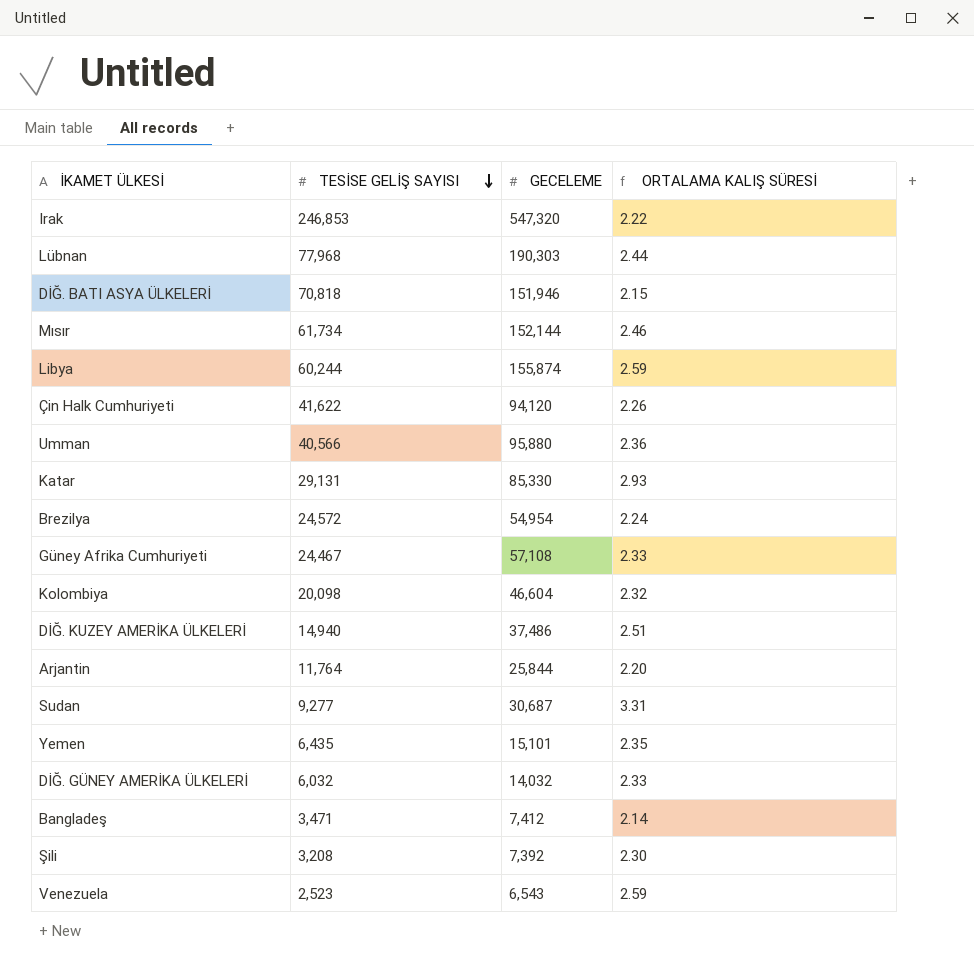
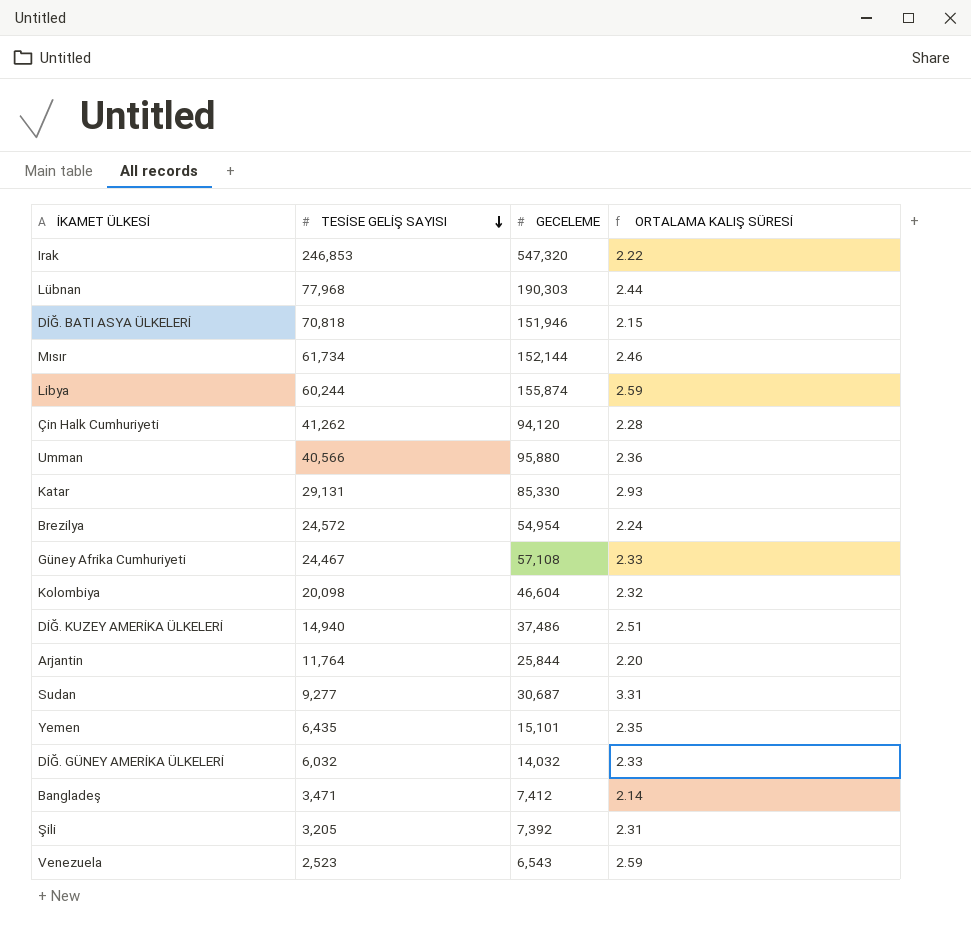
Çin Halk Cumhuriyeti | TESİSE GELİŞ SAYISI: 41,622 -> 41,262
Çin Halk Cumhuriyeti | ORTALAMA KALIŞ SÜRESİ: 2.26 -> 2.28
Şili | TESİSE GELİŞ SAYISI: 3,208 -> 3,205
Şili | ORTALAMA KALIŞ SÜRESİ: 2.30 -> 2.31

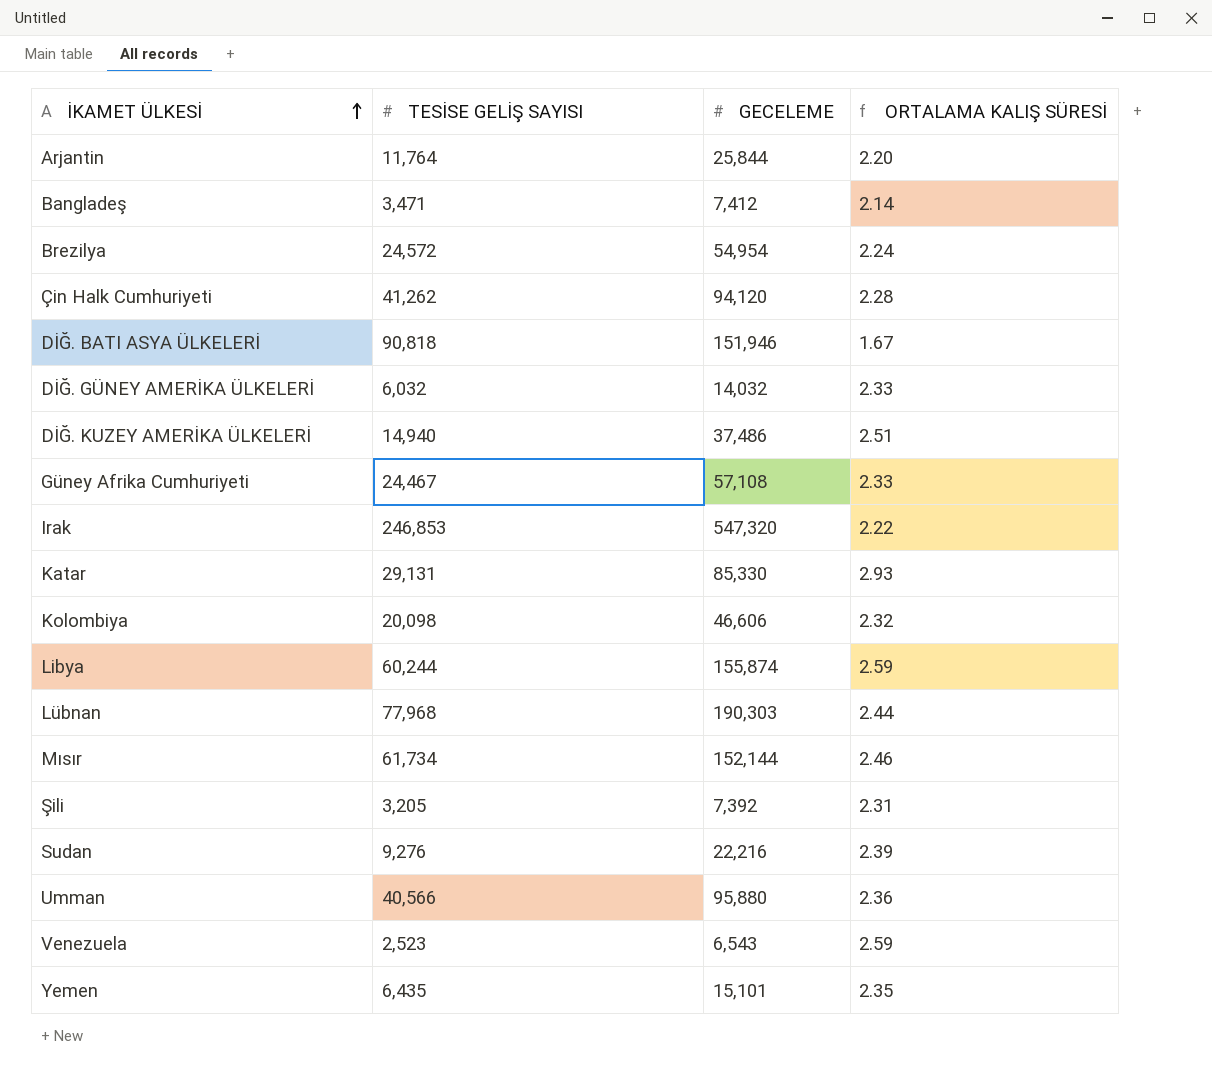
row order: TESİSE GELİŞ SAYISI descending -> İKAMET ÜLKESİ ascending
DİĞ. BATI ASYA ÜLKELERİ | TESİSE GELİŞ SAYISI: 70,818 -> 90,818
DİĞ. BATI ASYA ÜLKELERİ | ORTALAMA KALIŞ SÜRESİ: 2.15 -> 1.67
Kolombiya | GECELEME: 46,604 -> 46,606
Sudan | TESİSE GELİŞ SAYISI: 9,277 -> 9,276
Sudan | GECELEME: 30,687 -> 22,216
Sudan | ORTALAMA KALIŞ SÜRESİ: 3.31 -> 2.39

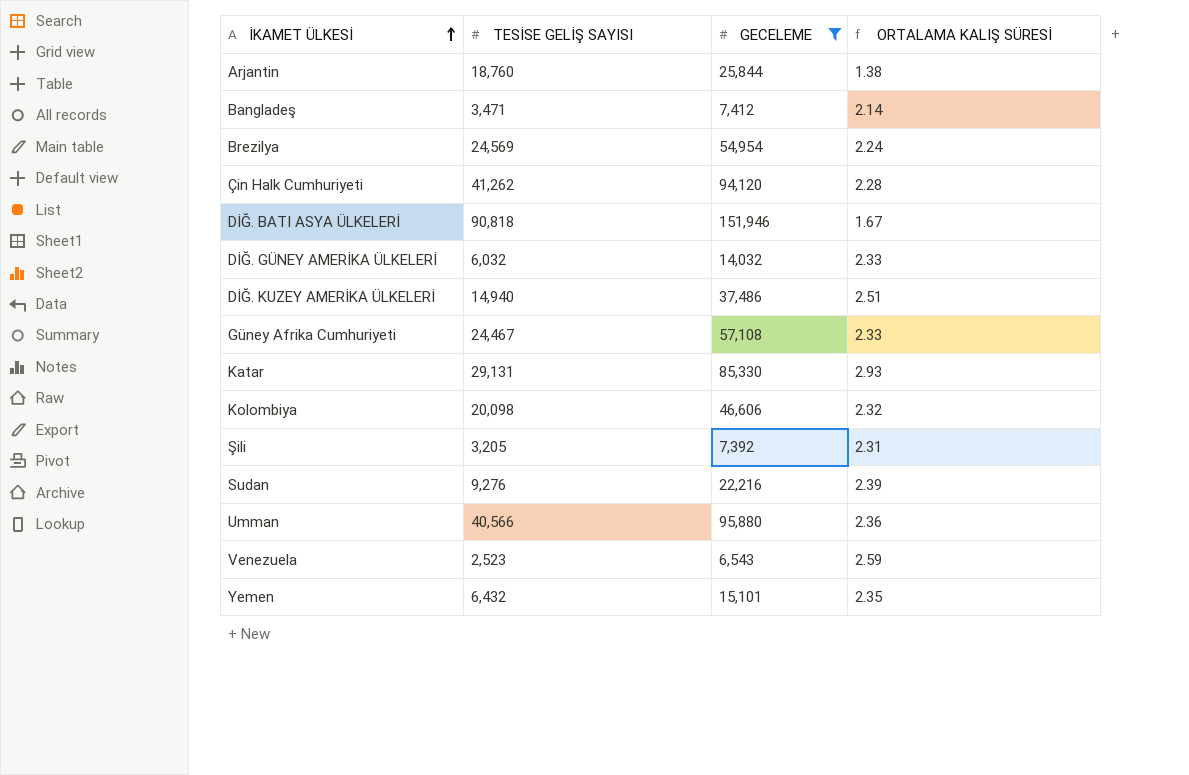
filter: none -> GECELEME <= 151,946
Arjantin | TESİSE GELİŞ SAYISI: 11,764 -> 18,760
Arjantin | ORTALAMA KALIŞ SÜRESİ: 2.20 -> 1.38
Brezilya | TESİSE GELİŞ SAYISI: 24,572 -> 24,569
Yemen | TESİSE GELİŞ SAYISI: 6,435 -> 6,432

